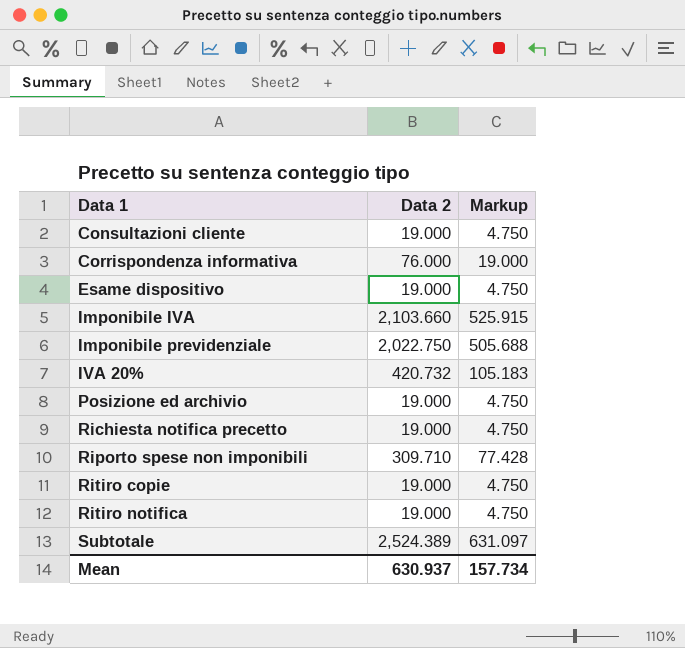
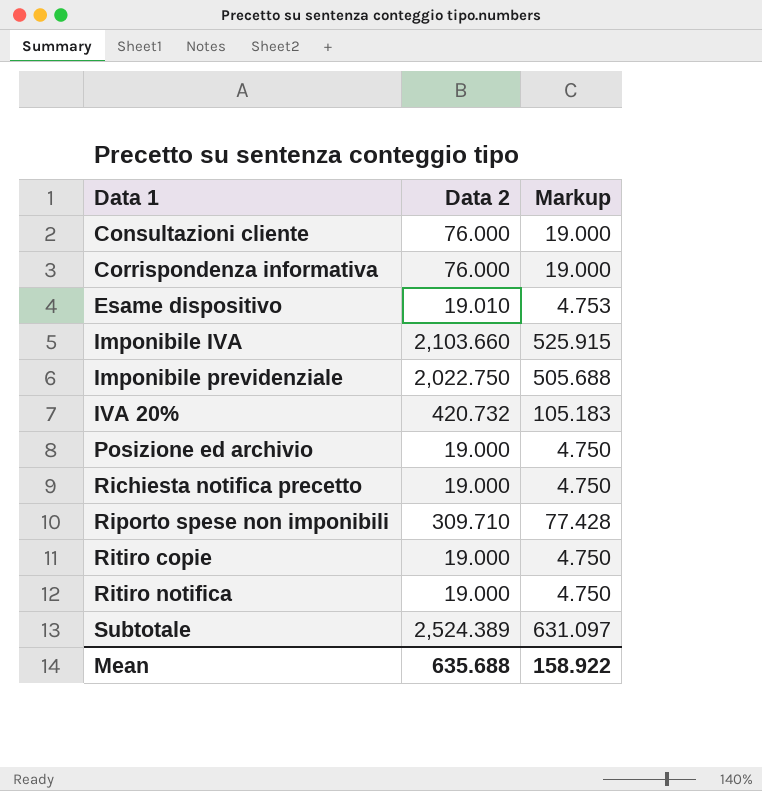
Consultazioni cliente | Data 2: 19.000 -> 76.000
Consultazioni cliente | Markup: 4.750 -> 19.000
Esame dispositivo | Data 2: 19.000 -> 19.010
Esame dispositivo | Markup: 4.750 -> 4.753
Mean | Data 2: 630.937 -> 635.688
Mean | Markup: 157.734 -> 158.922

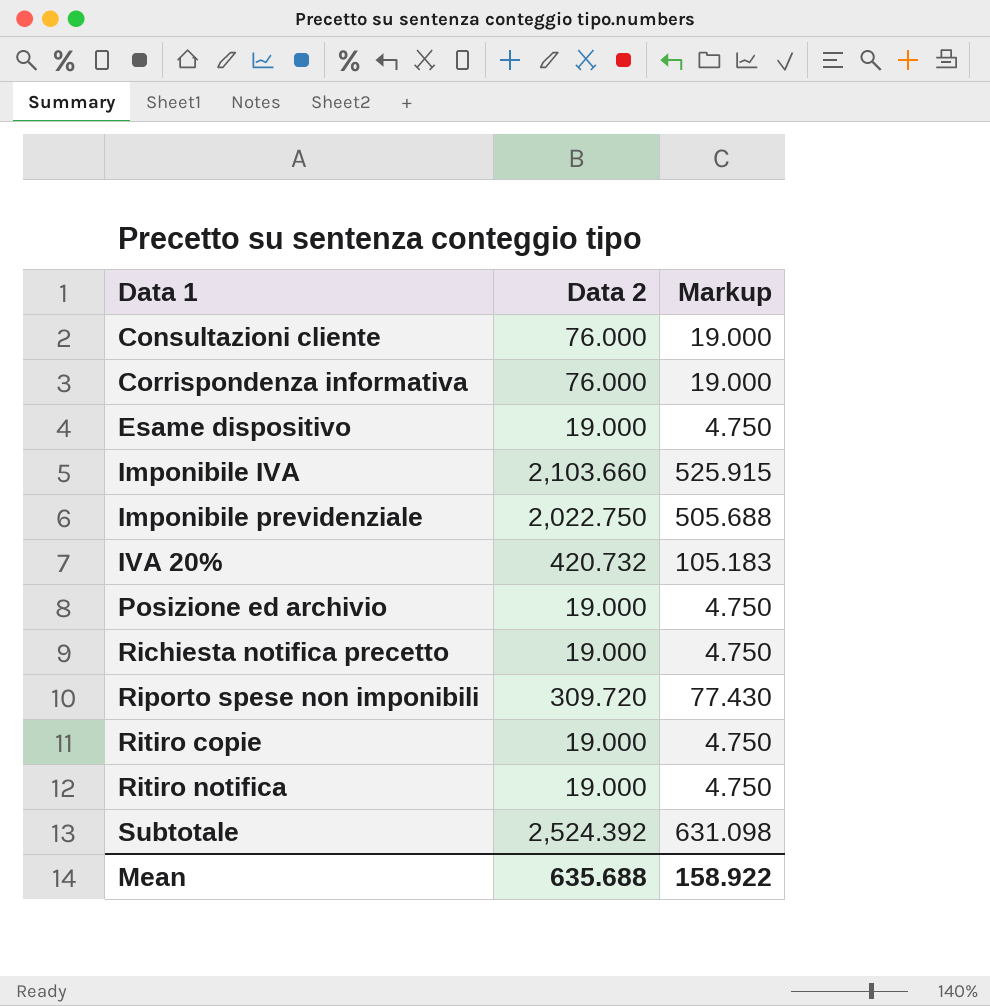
Esame dispositivo | Data 2: 19.010 -> 19.000
Esame dispositivo | Markup: 4.753 -> 4.750
Riporto spese non imponibili | Data 2: 309.710 -> 309.720
Riporto spese non imponibili | Markup: 77.428 -> 77.430
Subtotale | Data 2: 2,524.389 -> 2,524.392
Subtotale | Markup: 631.097 -> 631.098

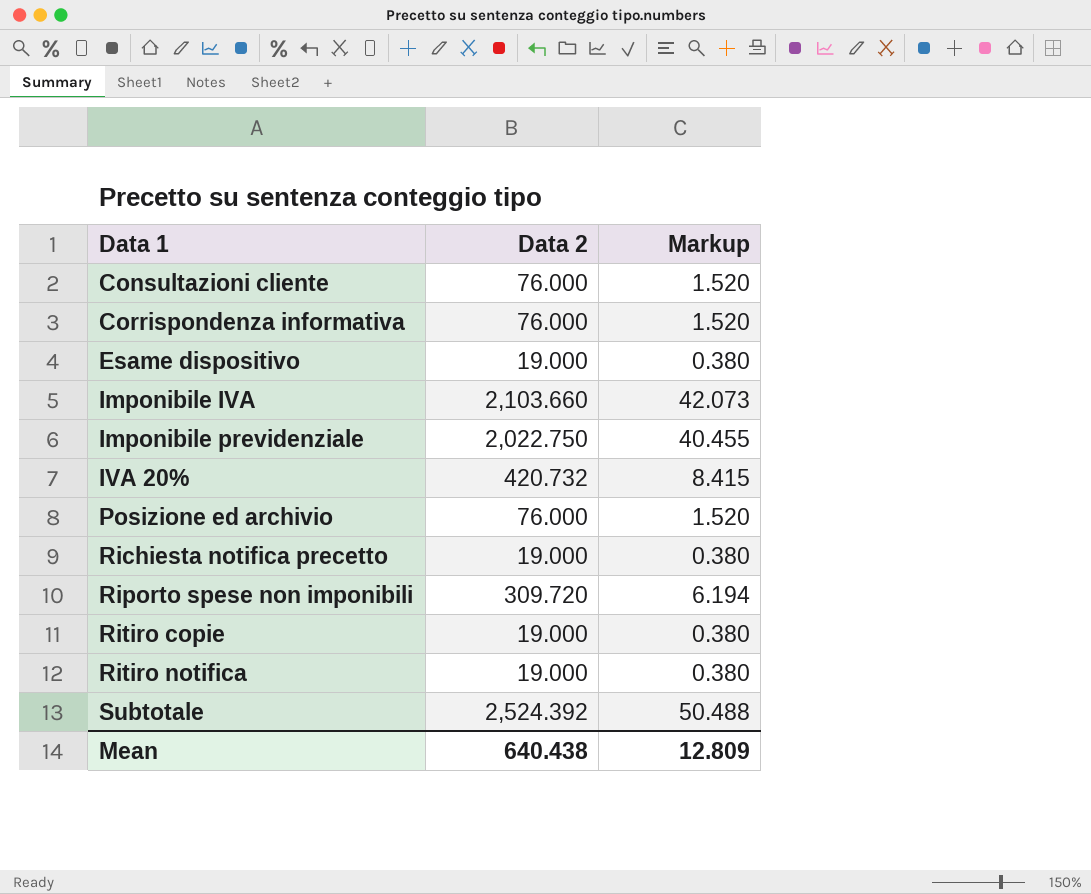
column Markup | formula: [Data 2] * 0.25 -> [Data 2] * 0.02
Posizione ed archivio | Data 2: 19.000 -> 76.000
Mean | Data 2: 635.688 -> 640.438
Mean | Markup: 158.922 -> 12.809

